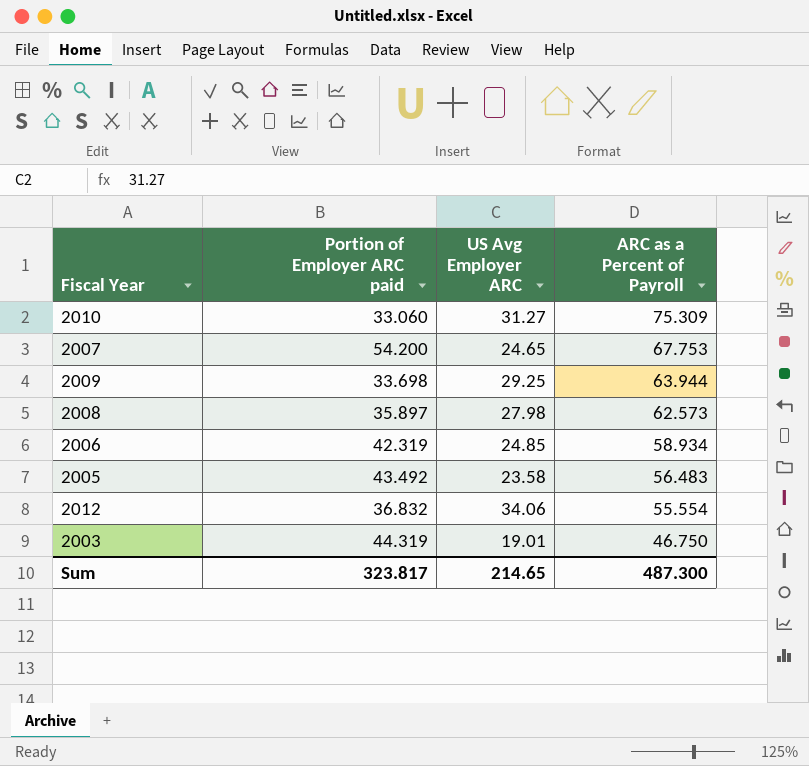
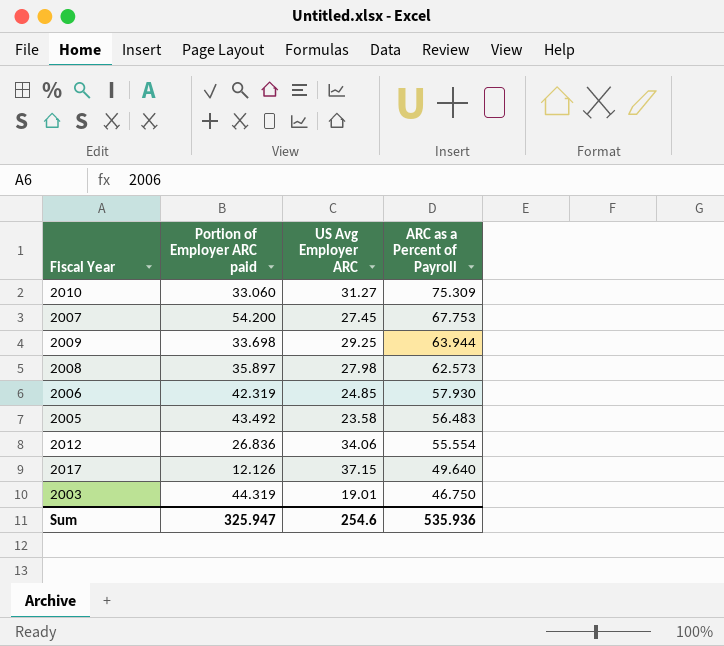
2007 | US Avg Employer ARC: 24.65 -> 27.45
2006 | ARC as a Percent of Payroll: 58.934 -> 57.930
2012 | Portion of Employer ARC paid: 36.832 -> 26.836
row 2017: none -> 12.126 | 37.15 | 49.640
Sum | Portion of Employer ARC paid: 323.817 -> 325.947
Sum | US Avg Employer ARC: 214.65 -> 254.6
Sum | ARC as a Percent of Payroll: 487.300 -> 535.936

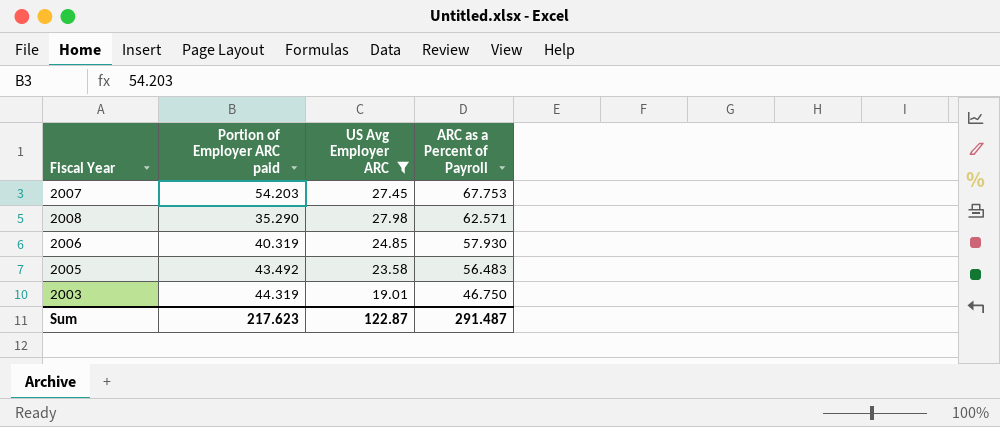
filter: none -> US Avg Employer ARC <= 27.98
2007 | Portion of Employer ARC paid: 54.200 -> 54.203
2008 | Portion of Employer ARC paid: 35.897 -> 35.290
2008 | ARC as a Percent of Payroll: 62.573 -> 62.571
2006 | Portion of Employer ARC paid: 42.319 -> 40.319
Sum | Portion of Employer ARC paid: 325.947 -> 217.623
Sum | US Avg Employer ARC: 254.6 -> 122.87
Sum | ARC as a Percent of Payroll: 535.936 -> 291.487

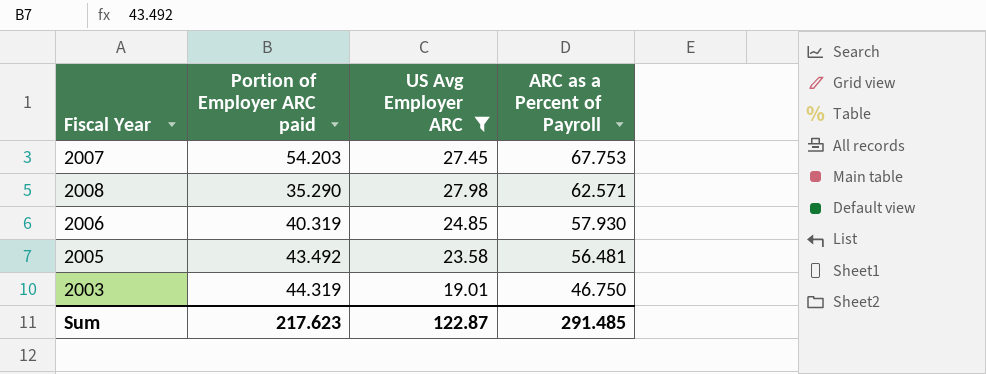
2005 | ARC as a Percent of Payroll: 56.483 -> 56.481
Sum | ARC as a Percent of Payroll: 291.487 -> 291.485

